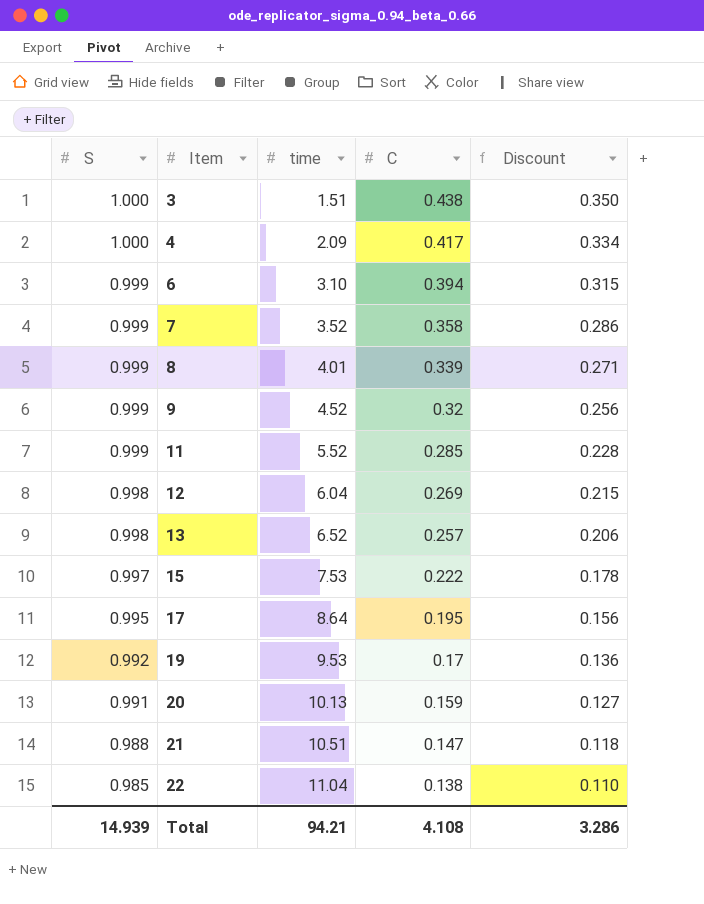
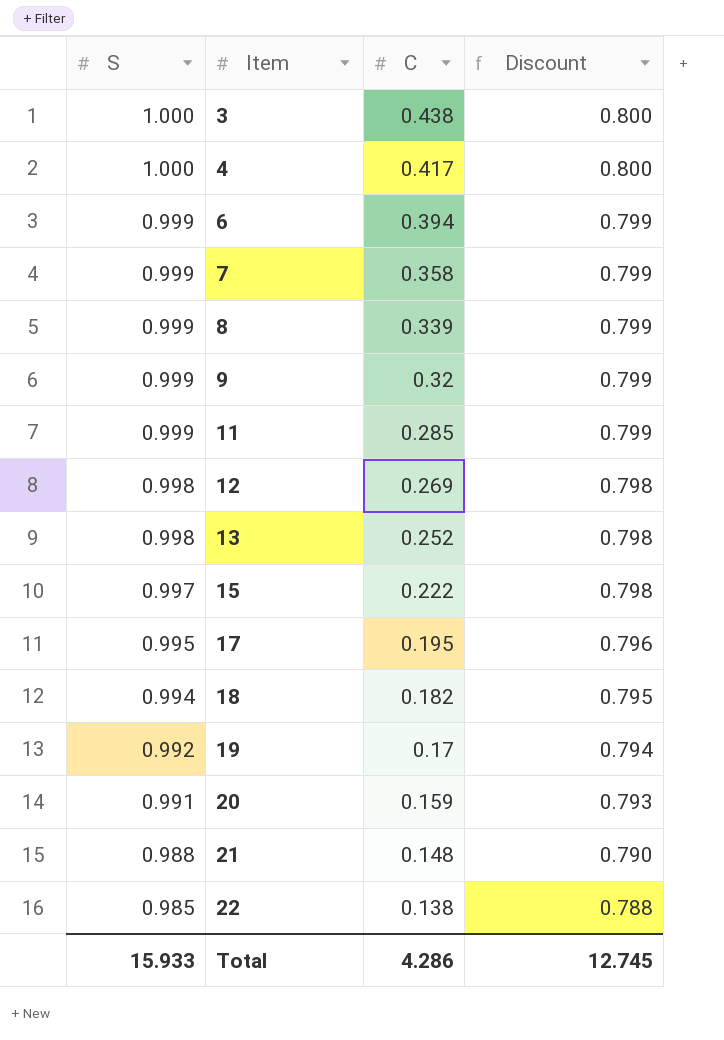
column time | position: 3 -> none
column Discount | formula: [C] * 0.8 -> [S] * 0.8
13 | C: 0.257 -> 0.252
row 18: none -> 0.994 | 0.182 | 0.795
21 | C: 0.147 -> 0.148
Total | S: 14.939 -> 15.933
Total | C: 4.108 -> 4.286
Total | Discount: 3.286 -> 12.745

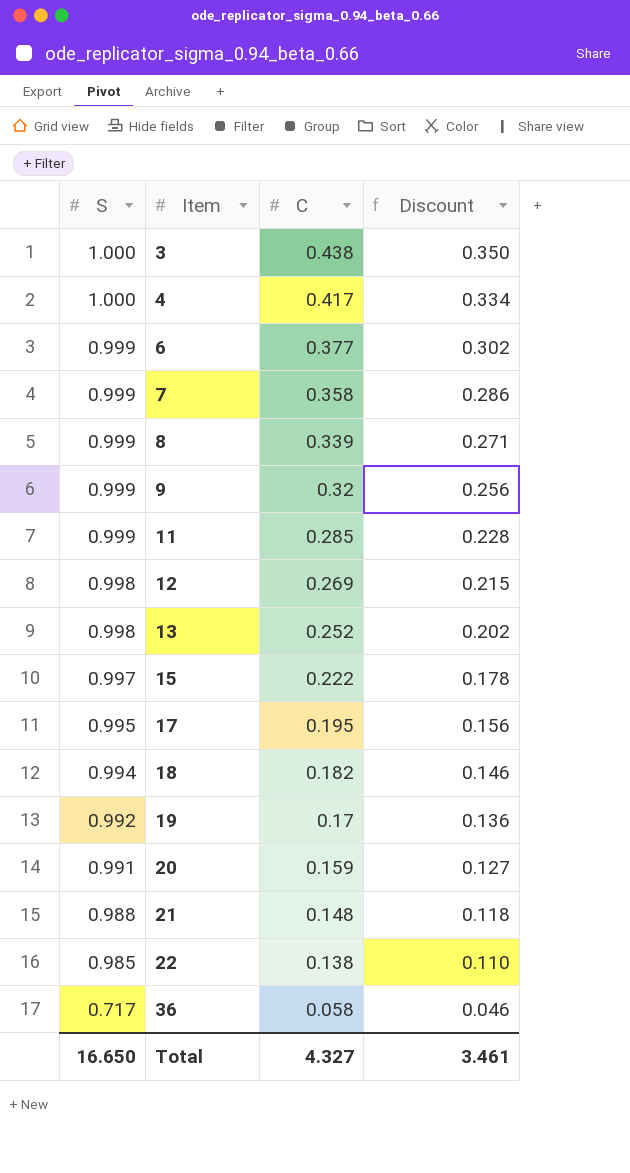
column Discount | formula: [S] * 0.8 -> [C] * 0.8
6 | C: 0.394 -> 0.377
row 36: none -> 0.717 | 0.058 | 0.046
Total | S: 15.933 -> 16.650
Total | C: 4.286 -> 4.327
Total | Discount: 12.745 -> 3.461

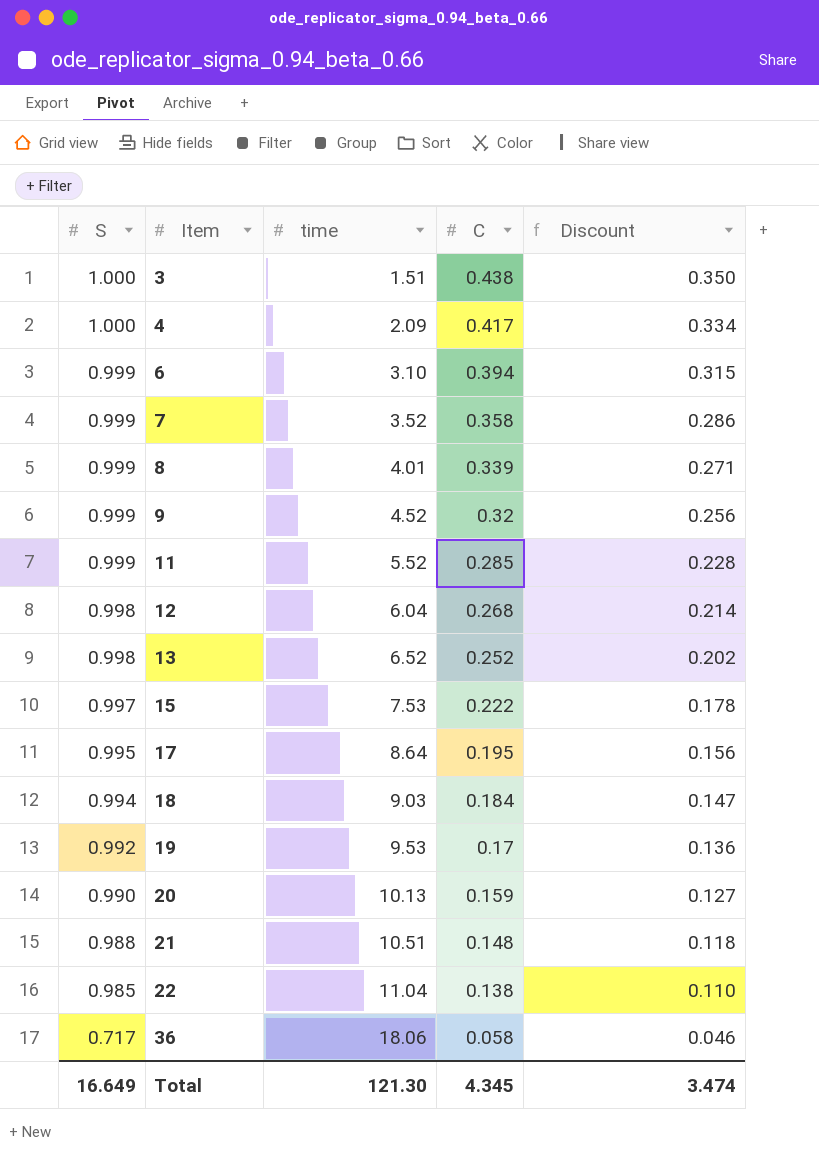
column time | position: none -> 3
6 | C: 0.377 -> 0.394
6 | Discount: 0.302 -> 0.315
12 | C: 0.269 -> 0.268
12 | Discount: 0.215 -> 0.214
18 | C: 0.182 -> 0.184
18 | Discount: 0.146 -> 0.147
20 | S: 0.991 -> 0.990
Total | S: 16.650 -> 16.649
Total | C: 4.327 -> 4.345
Total | Discount: 3.461 -> 3.474

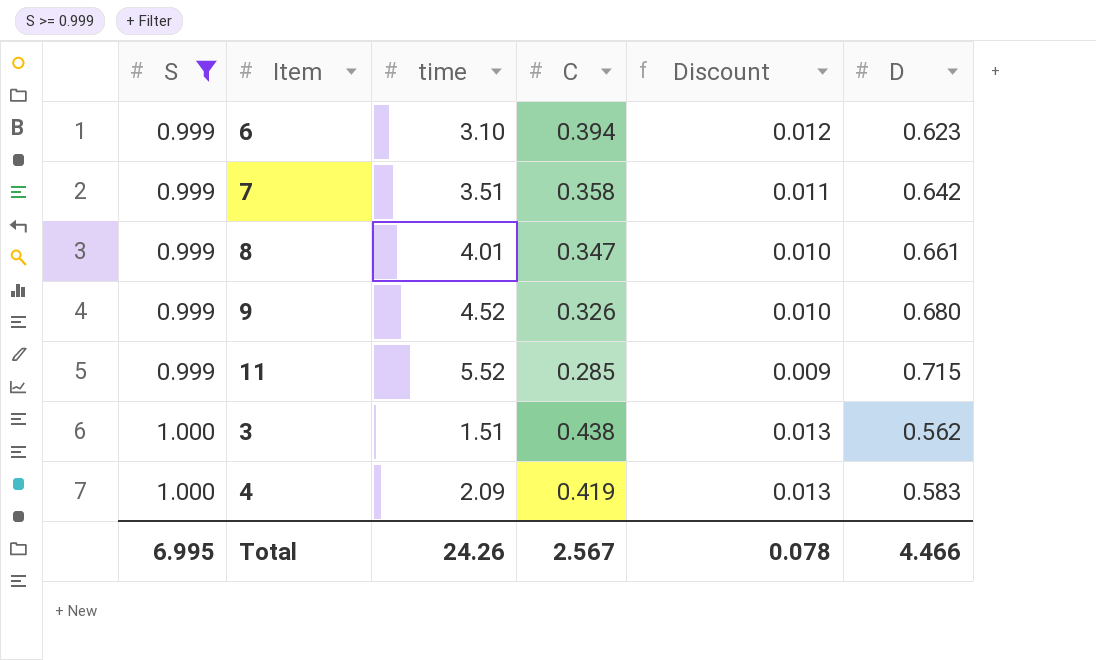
filter: none -> S >= 0.999
row order: S descending -> S ascending
column Discount | formula: [C] * 0.8 -> [C] * 0.03
column D | position: none -> 6
7 | time: 3.52 -> 3.51
8 | C: 0.339 -> 0.347
9 | C: 0.32 -> 0.326
4 | C: 0.417 -> 0.419
Total | S: 16.649 -> 6.995
Total | time: 121.30 -> 24.26
Total | C: 4.345 -> 2.567
Total | Discount: 3.474 -> 0.078

